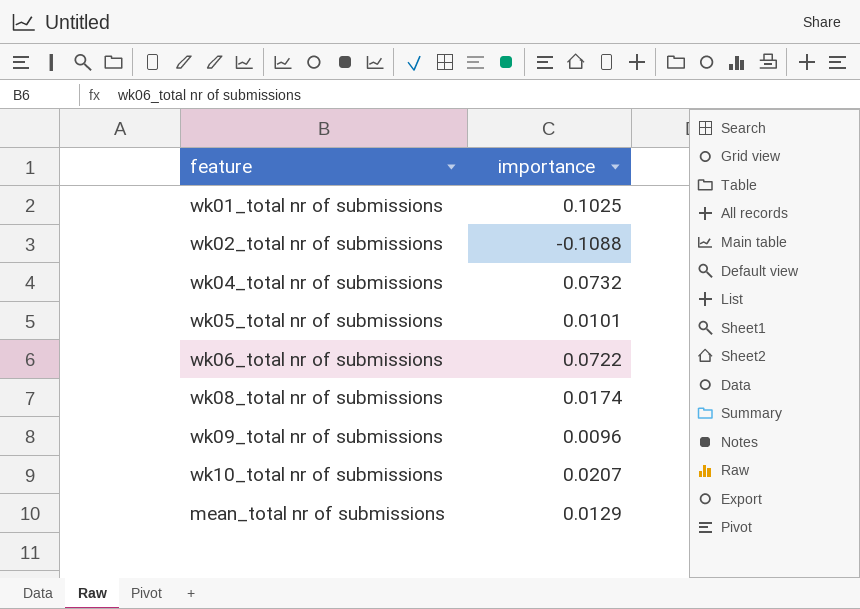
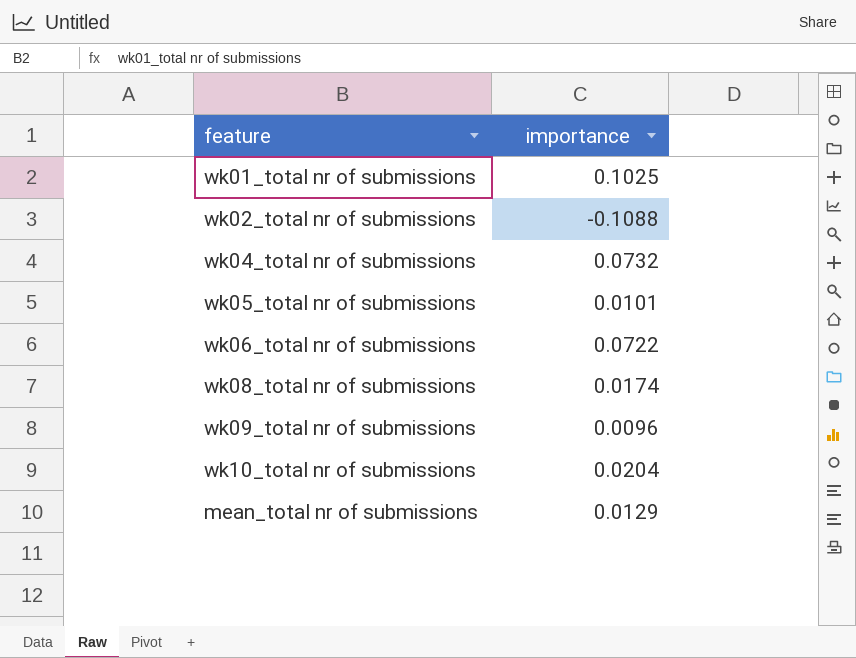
wk10_total nr of submissions | importance: 0.0207 -> 0.0204

